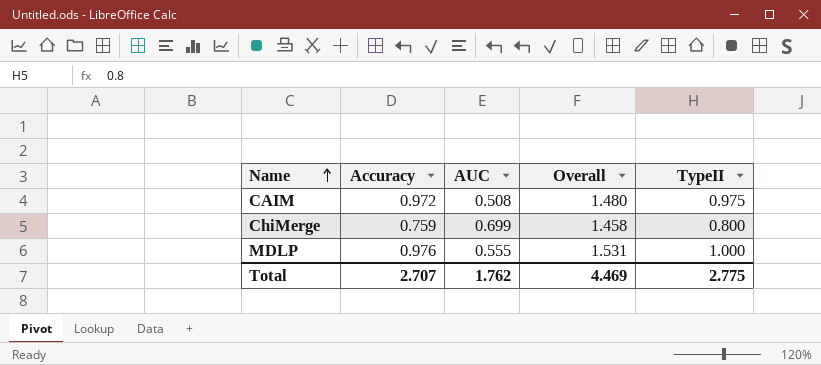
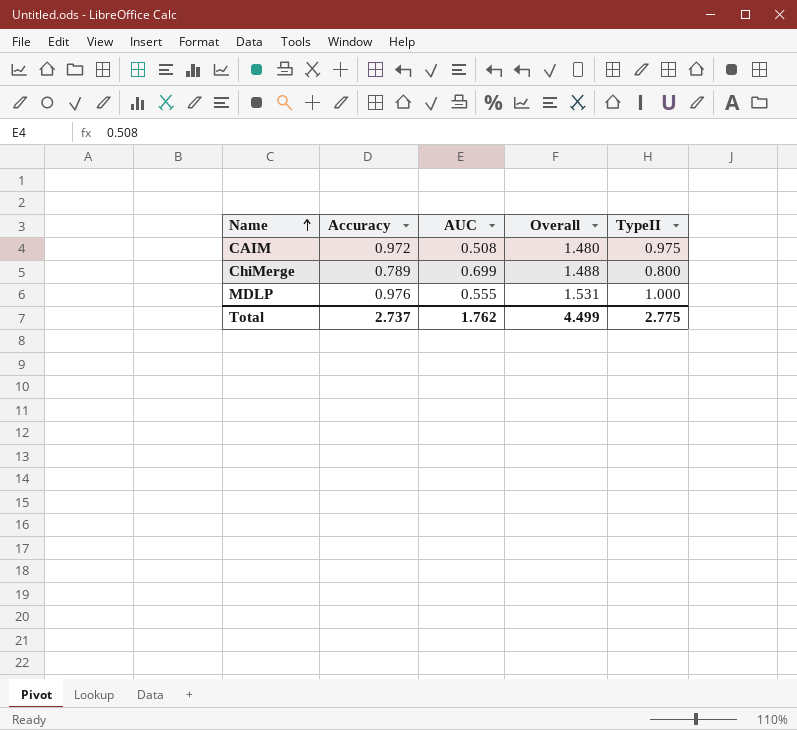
ChiMerge | Accuracy: 0.759 -> 0.789
ChiMerge | Overall: 1.458 -> 1.488
Total | Accuracy: 2.707 -> 2.737
Total | Overall: 4.469 -> 4.499

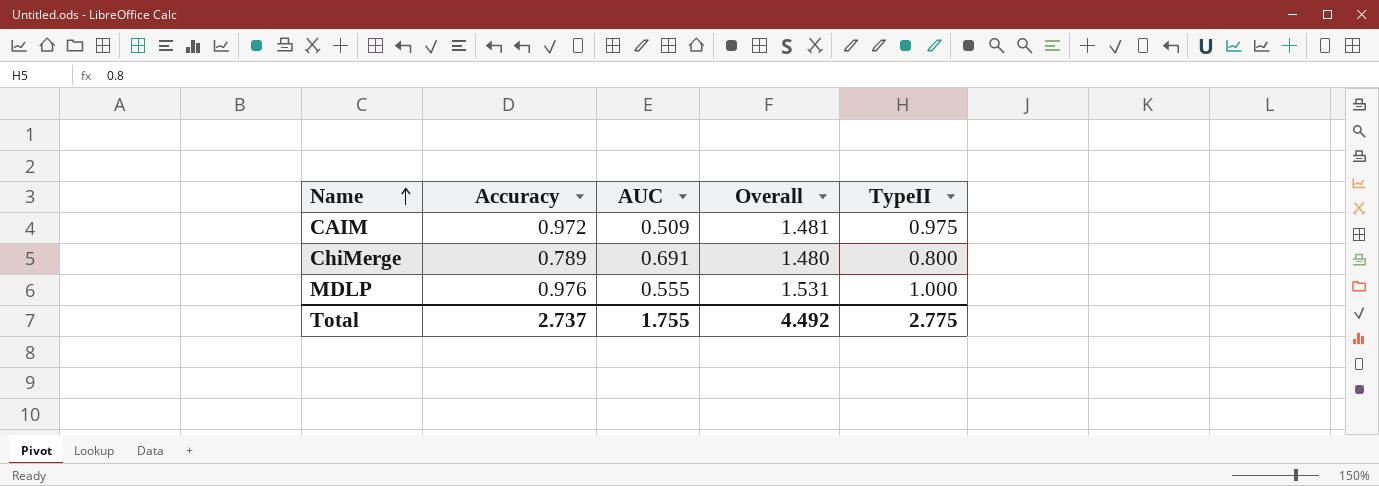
CAIM | AUC: 0.508 -> 0.509
CAIM | Overall: 1.480 -> 1.481
ChiMerge | AUC: 0.699 -> 0.691
ChiMerge | Overall: 1.488 -> 1.480
Total | AUC: 1.762 -> 1.755
Total | Overall: 4.499 -> 4.492

